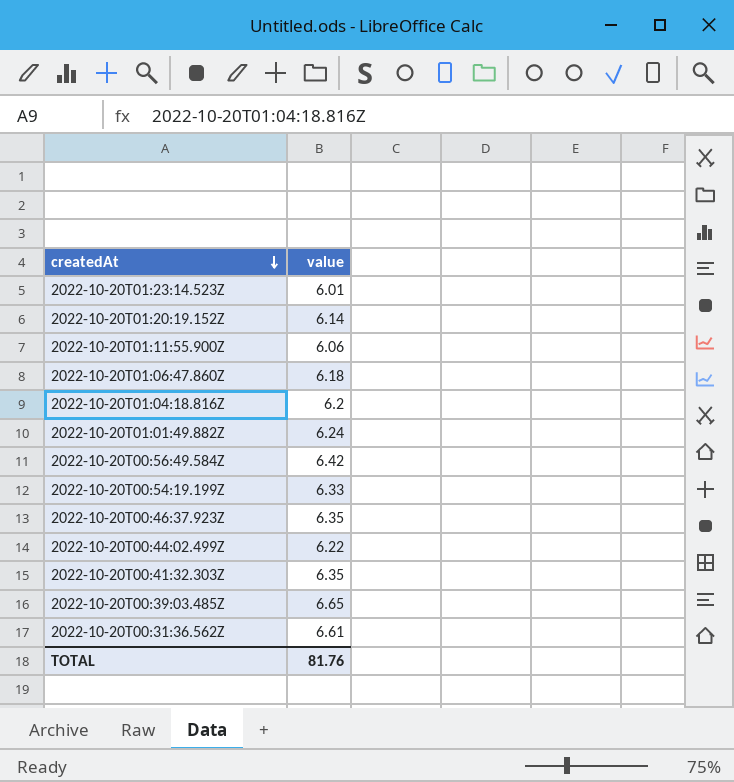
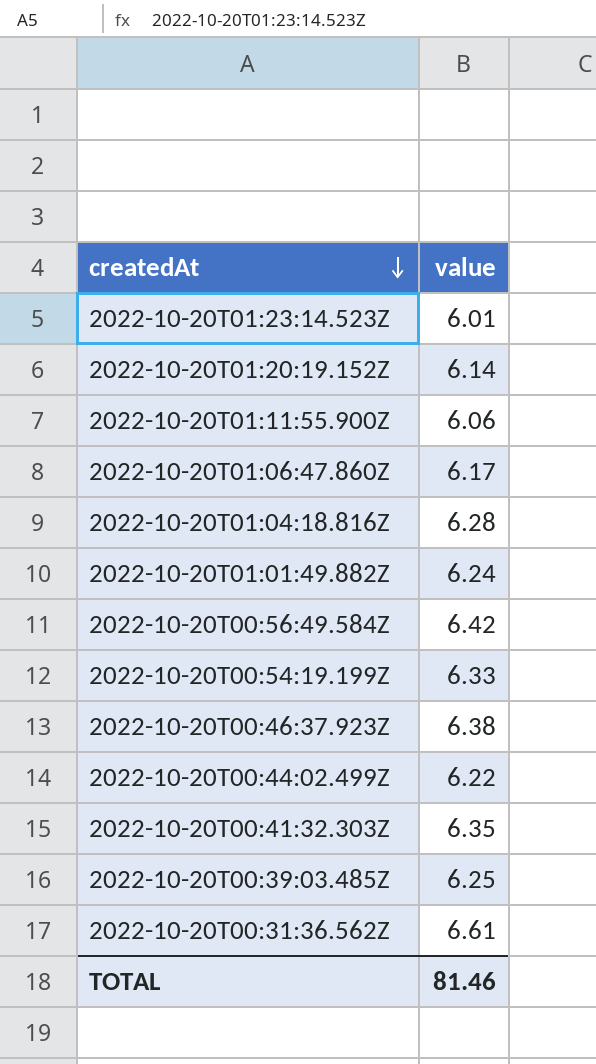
2022-10-20T01:06:47.860Z | value: 6.18 -> 6.17
2022-10-20T01:04:18.816Z | value: 6.2 -> 6.28
2022-10-20T00:46:37.923Z | value: 6.35 -> 6.38
2022-10-20T00:39:03.485Z | value: 6.65 -> 6.25
TOTAL | value: 81.76 -> 81.46

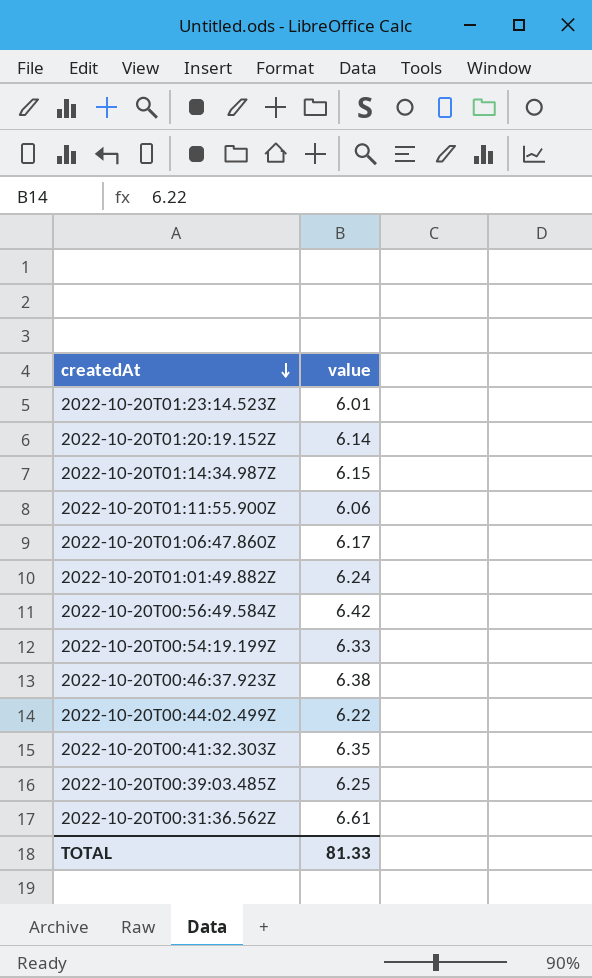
row 2022-10-20T01:04:18.816Z: 6.28 -> none
row 2022-10-20T01:14:34.987Z: none -> 6.15
TOTAL | value: 81.46 -> 81.33

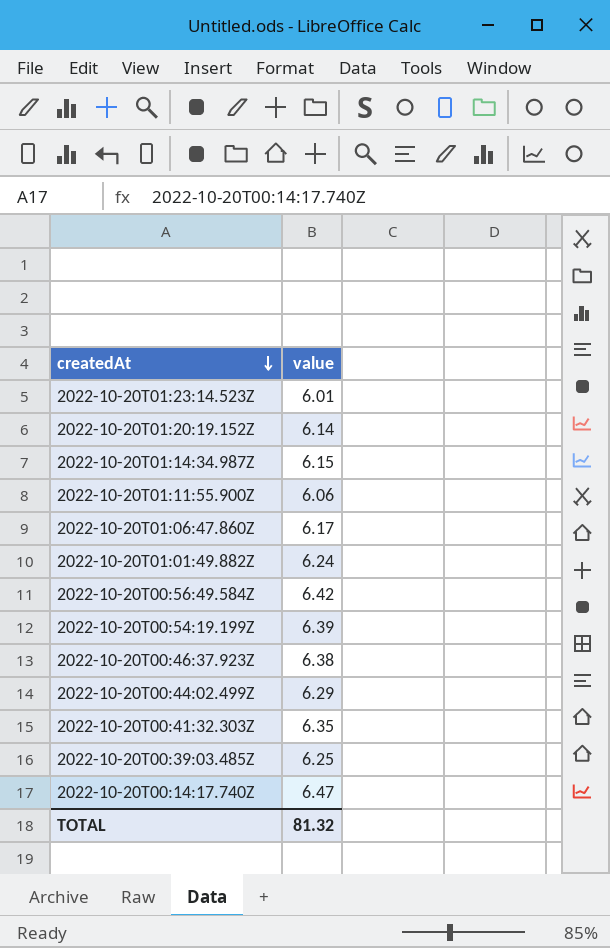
row 2022-10-20T00:31:36.562Z: 6.61 -> none
2022-10-20T00:54:19.199Z | value: 6.33 -> 6.39
2022-10-20T00:44:02.499Z | value: 6.22 -> 6.29
row 2022-10-20T00:14:17.740Z: none -> 6.47
TOTAL | value: 81.33 -> 81.32

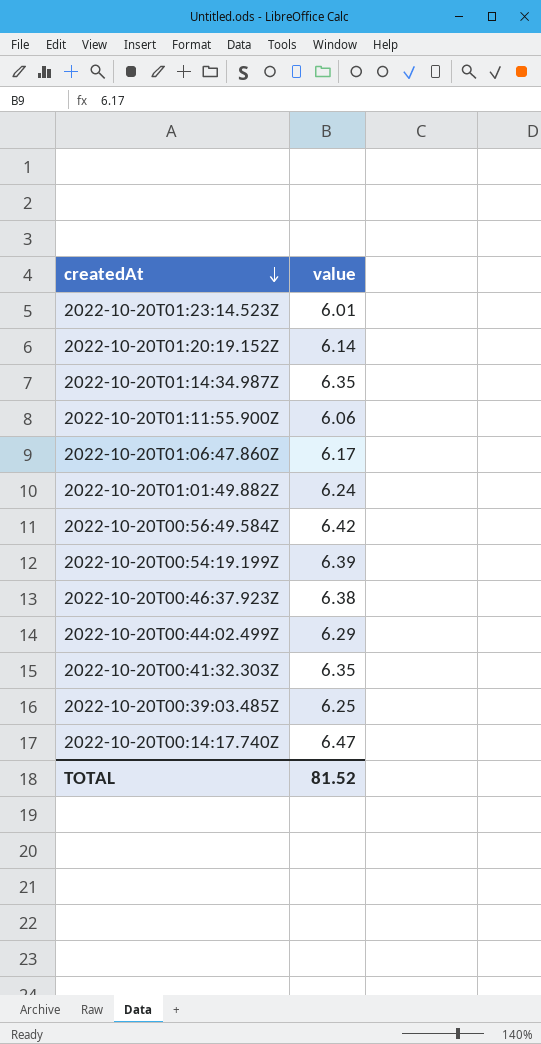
2022-10-20T01:14:34.987Z | value: 6.15 -> 6.35
TOTAL | value: 81.32 -> 81.52

